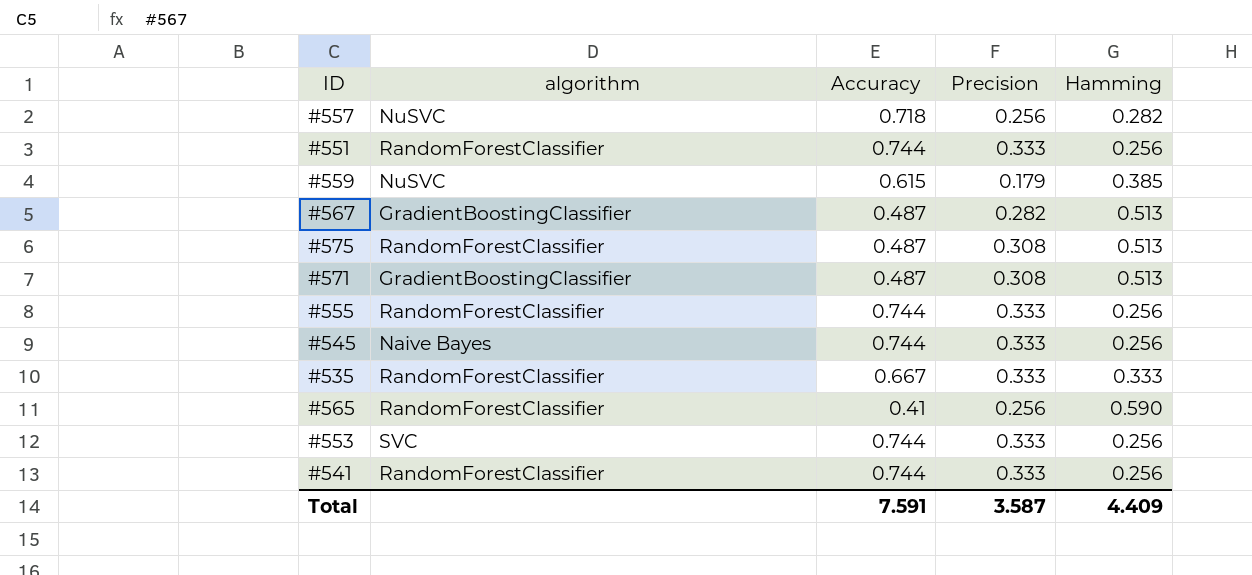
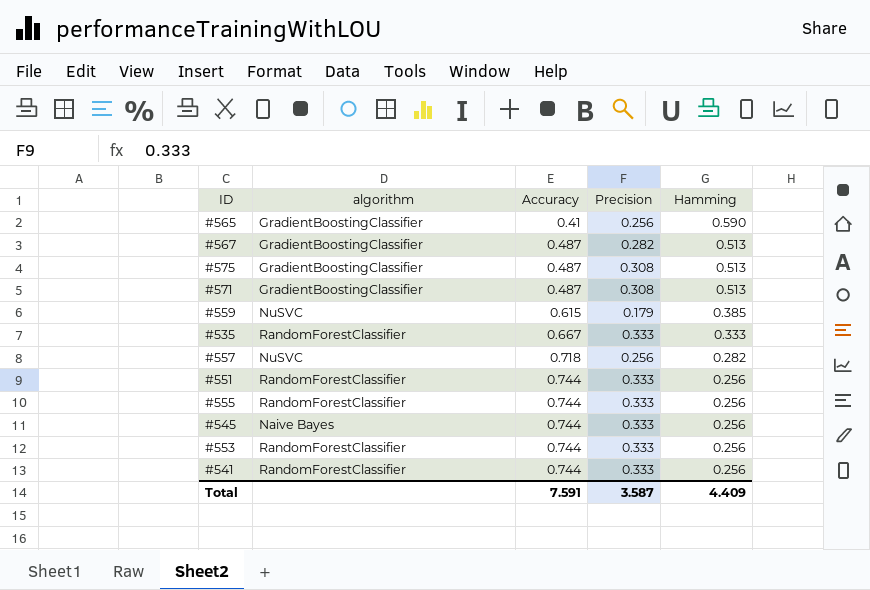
row order: none -> Accuracy ascending
#565 | algorithm: RandomForestClassifier -> GradientBoostingClassifier
#575 | algorithm: RandomForestClassifier -> GradientBoostingClassifier
#553 | algorithm: SVC -> RandomForestClassifier

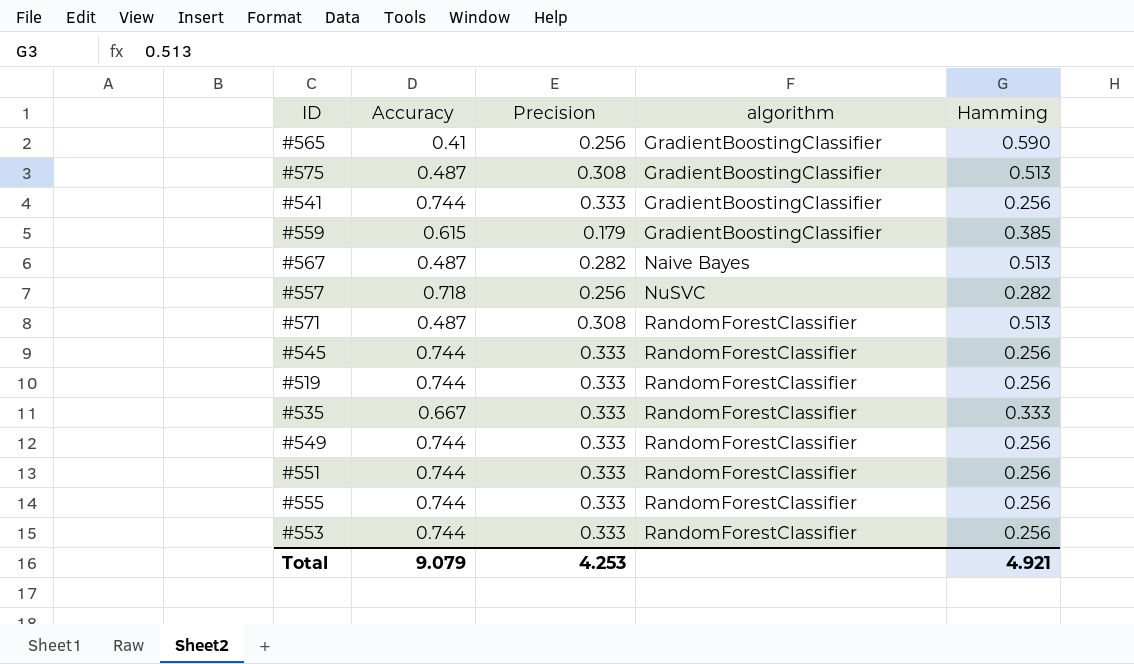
row order: Accuracy ascending -> algorithm ascending
column algorithm | position: 2 -> 4
#541 | algorithm: RandomForestClassifier -> GradientBoostingClassifier
#559 | algorithm: NuSVC -> GradientBoostingClassifier
#567 | algorithm: GradientBoostingClassifier -> Naive Bayes
#571 | algorithm: GradientBoostingClassifier -> RandomForestClassifier
#545 | algorithm: Naive Bayes -> RandomForestClassifier
row #519: none -> 0.744 | 0.333 | RandomForestClassifier | 0.256
row #549: none -> 0.744 | 0.333 | RandomForestClassifier | 0.256
Total | Accuracy: 7.591 -> 9.079
Total | Precision: 3.587 -> 4.253
Total | Hamming: 4.409 -> 4.921

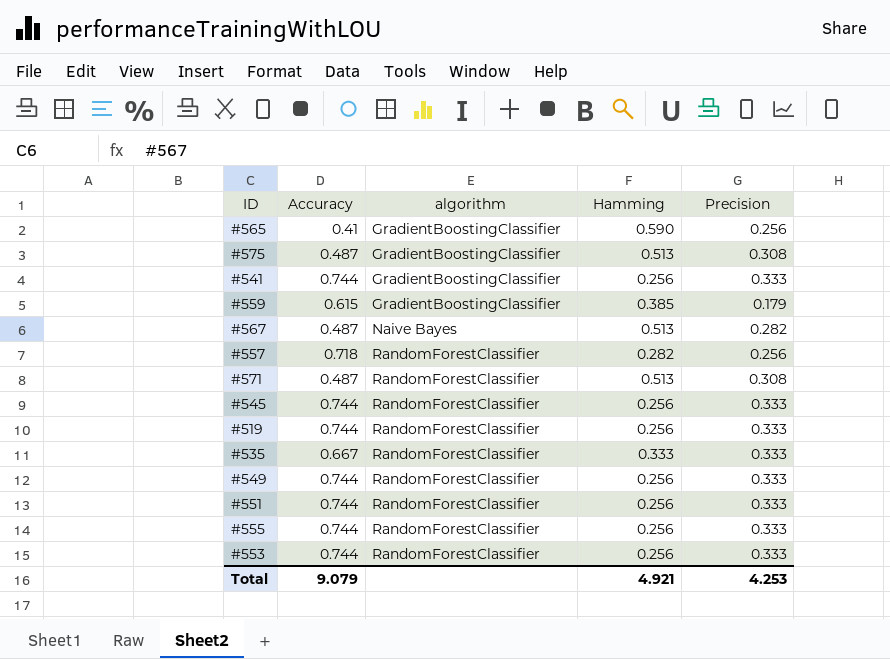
column Precision | position: 3 -> 5
#557 | algorithm: NuSVC -> RandomForestClassifier

